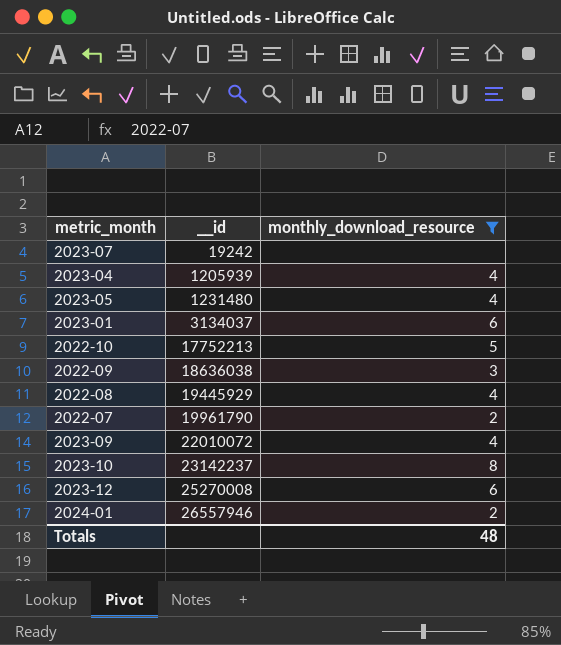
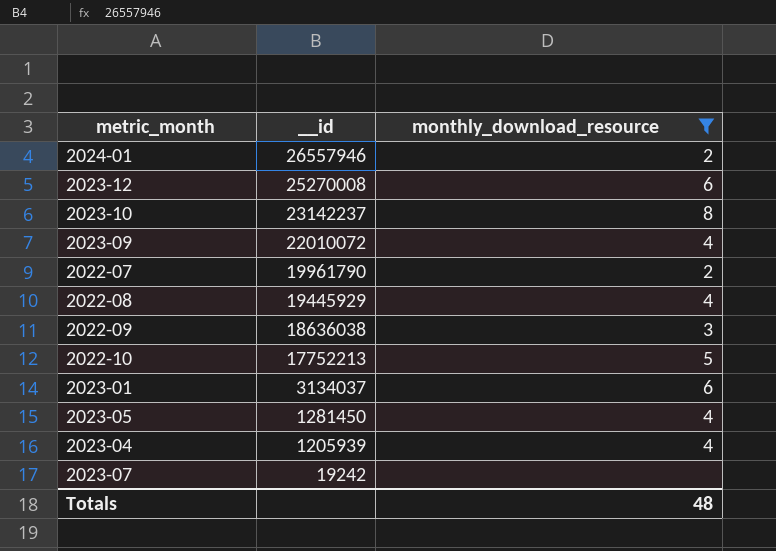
row order: __id ascending -> __id descending
2023-05 | __id: 1231480 -> 1281450

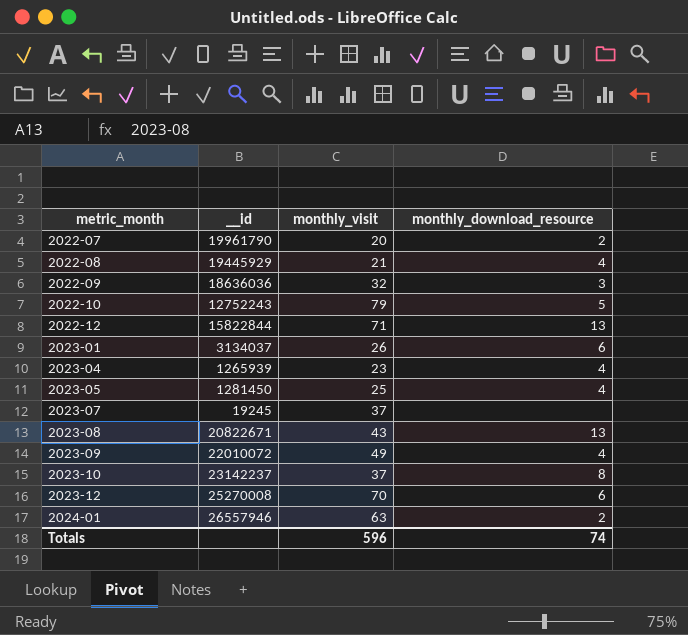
filter: monthly_download_resource != 13 -> none
row order: __id descending -> metric_month ascending
column monthly_visit | position: none -> 3
2022-09 | __id: 18636038 -> 18636036
2022-10 | __id: 17752213 -> 12752243
2023-04 | __id: 1205939 -> 1265939
2023-07 | __id: 19242 -> 19245
Totals | monthly_download_resource: 48 -> 74

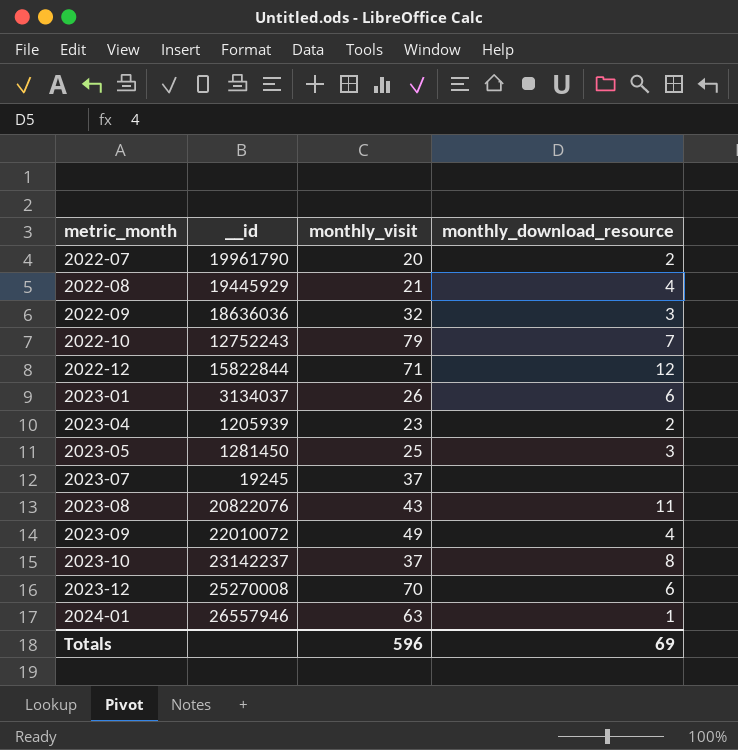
2022-10 | monthly_download_resource: 5 -> 7
2022-12 | monthly_download_resource: 13 -> 12
2023-04 | __id: 1265939 -> 1205939
2023-04 | monthly_download_resource: 4 -> 2
2023-05 | monthly_download_resource: 4 -> 3
2023-08 | __id: 20822671 -> 20822076
2023-08 | monthly_download_resource: 13 -> 11
2024-01 | monthly_download_resource: 2 -> 1
Totals | monthly_download_resource: 74 -> 69

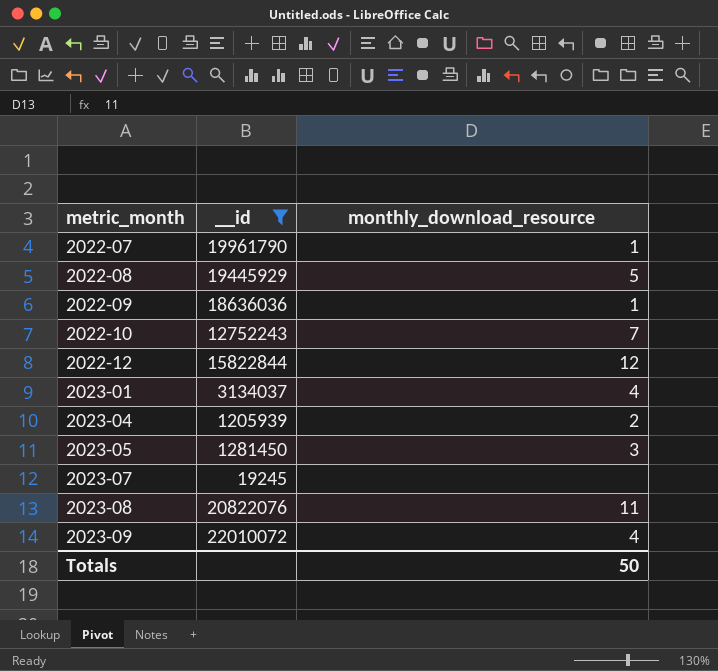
filter: none -> __id <= 22010072
column monthly_visit | position: 3 -> none
2022-07 | monthly_download_resource: 2 -> 1
2022-08 | monthly_download_resource: 4 -> 5
2022-09 | monthly_download_resource: 3 -> 1
2023-01 | monthly_download_resource: 6 -> 4
Totals | monthly_download_resource: 69 -> 50

